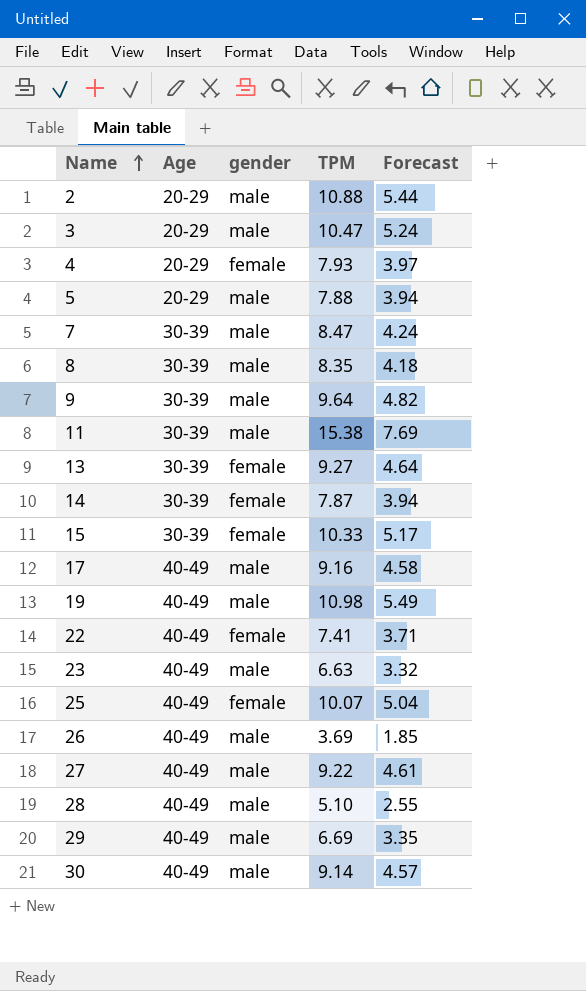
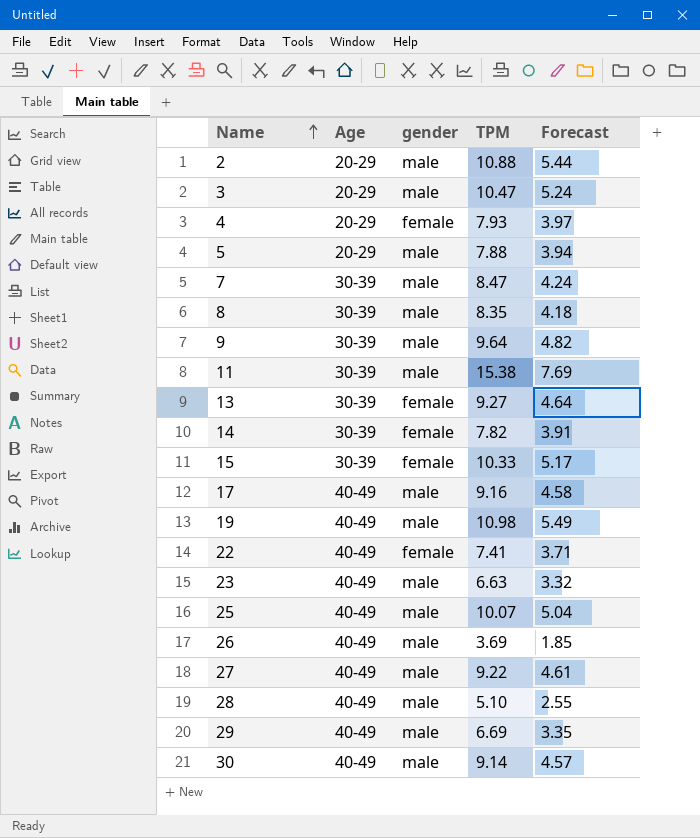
14 | TPM: 7.87 -> 7.82
14 | Forecast: 3.94 -> 3.91
25 | gender: female -> male

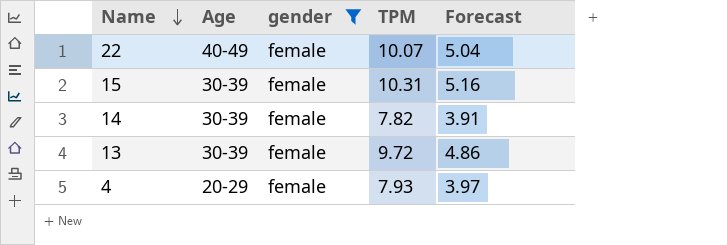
filter: none -> gender = female
row order: Name ascending -> Name descending
22 | TPM: 7.41 -> 10.07
22 | Forecast: 3.71 -> 5.04
15 | TPM: 10.33 -> 10.31
15 | Forecast: 5.17 -> 5.16
13 | TPM: 9.27 -> 9.72
13 | Forecast: 4.64 -> 4.86

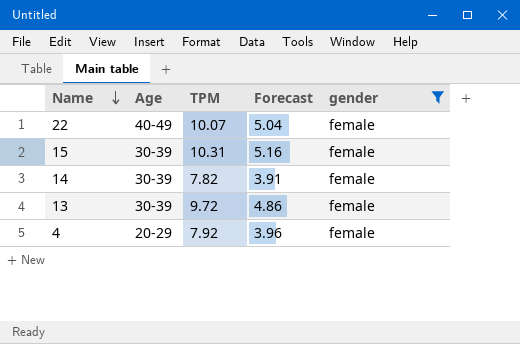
column gender | position: 3 -> 5
4 | TPM: 7.93 -> 7.92
4 | Forecast: 3.97 -> 3.96

